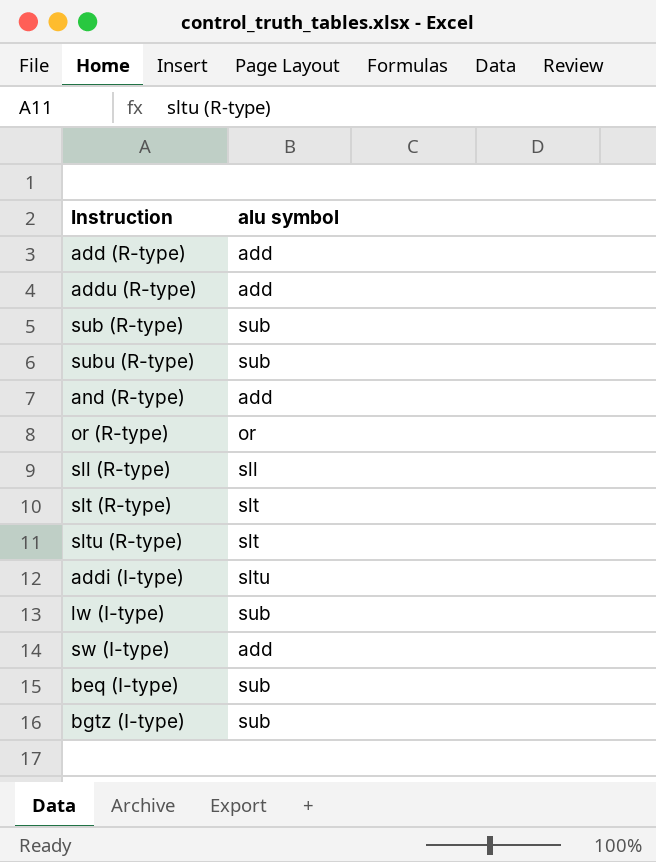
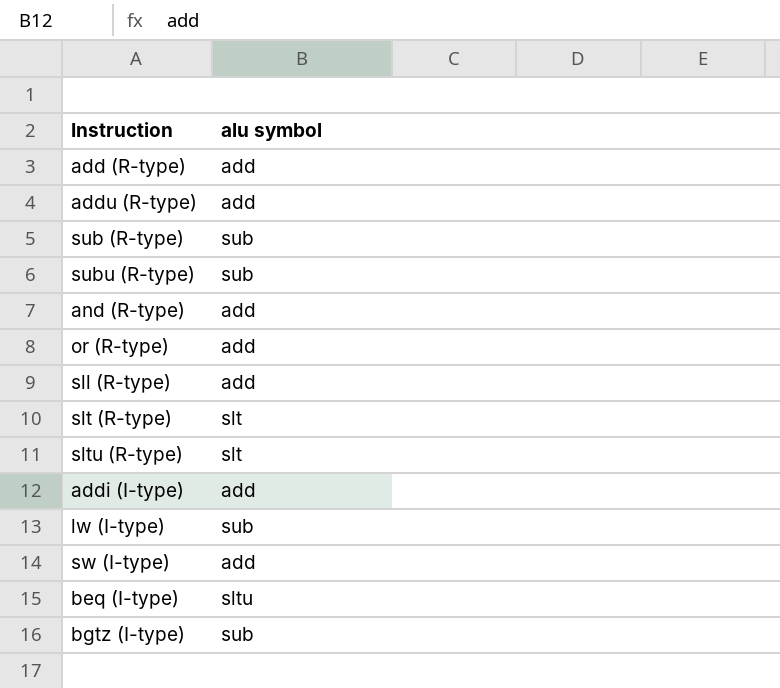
or (R-type) | alu symbol: or -> add
sll (R-type) | alu symbol: sll -> add
addi (I-type) | alu symbol: sltu -> add
beq (I-type) | alu symbol: sub -> sltu

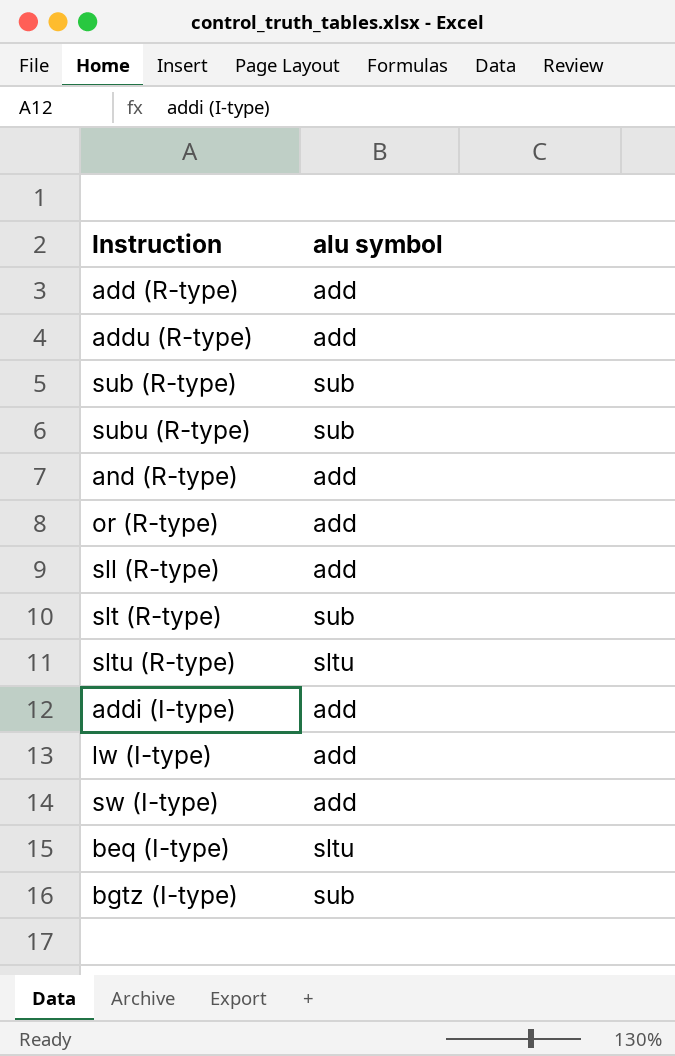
slt (R-type) | alu symbol: slt -> sub
sltu (R-type) | alu symbol: slt -> sltu
lw (I-type) | alu symbol: sub -> add

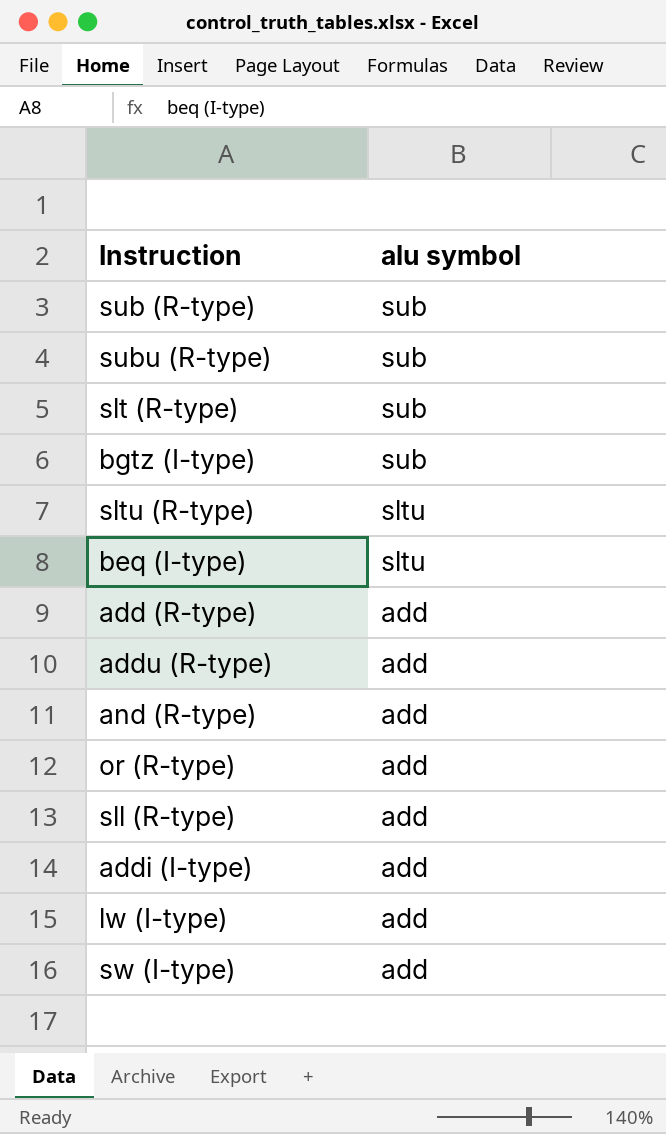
row order: none -> alu symbol descending

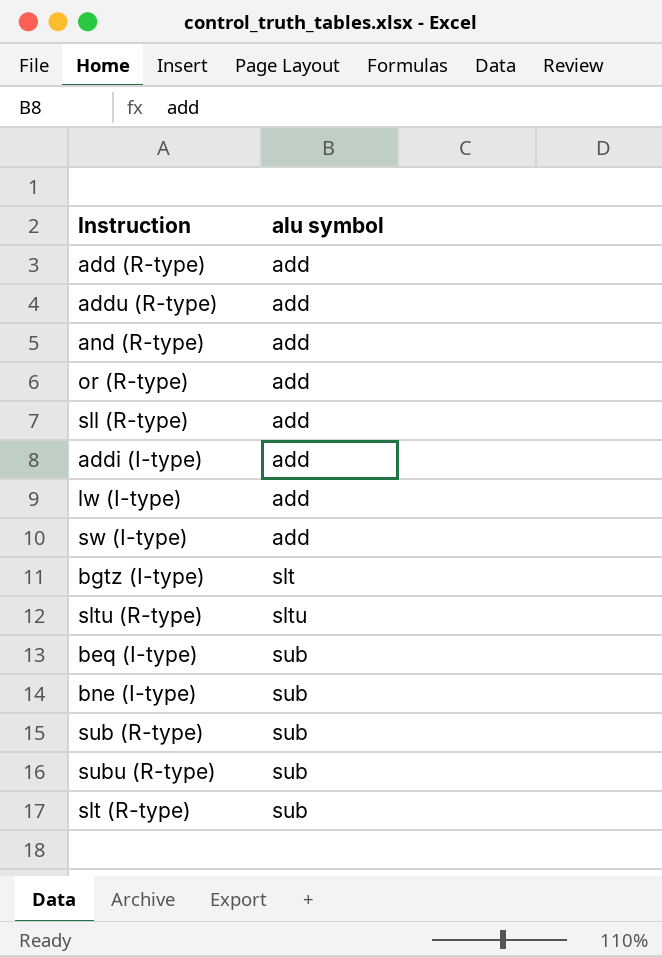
row order: alu symbol descending -> alu symbol ascending
bgtz (I-type) | alu symbol: sub -> slt
beq (I-type) | alu symbol: sltu -> sub
row bne (I-type): none -> sub

